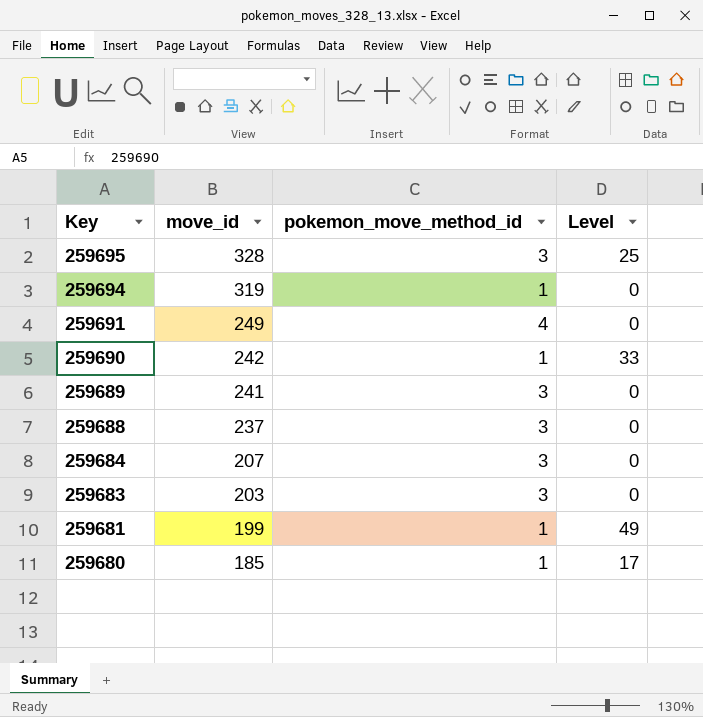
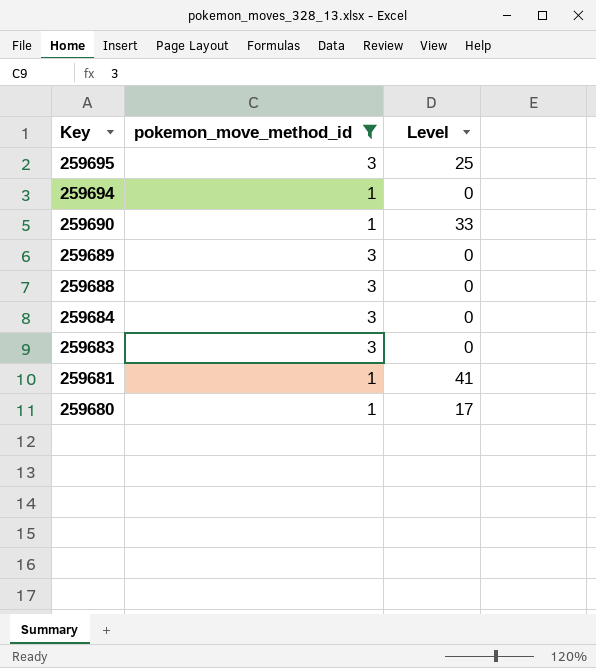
filter: none -> pokemon_move_method_id != 4
column move_id | position: 2 -> none
259681 | Level: 49 -> 41

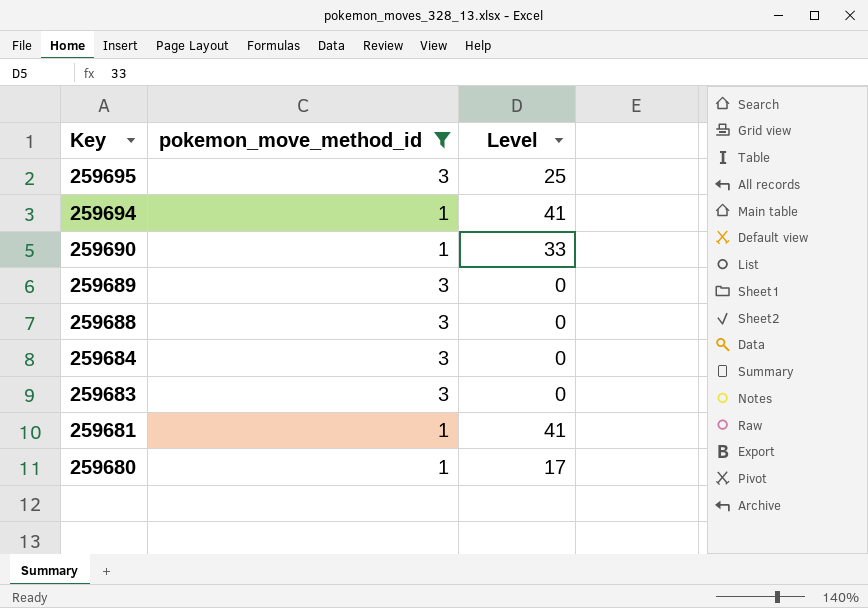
259694 | Level: 0 -> 41

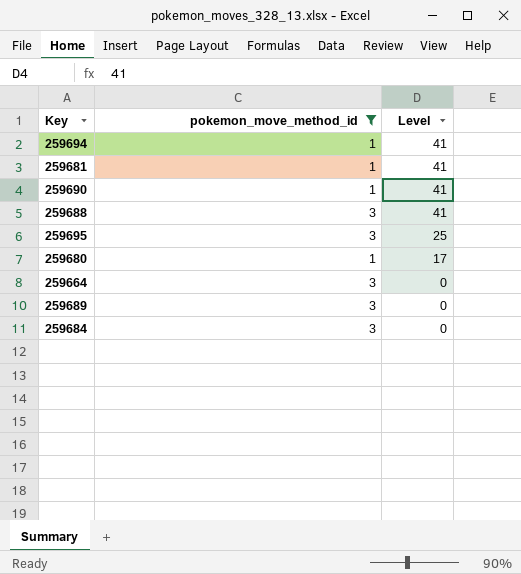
row order: Key descending -> Level descending
row 259683: 3 | 0 -> none
259690 | Level: 33 -> 41
259688 | Level: 0 -> 41
row 259664: none -> 3 | 0

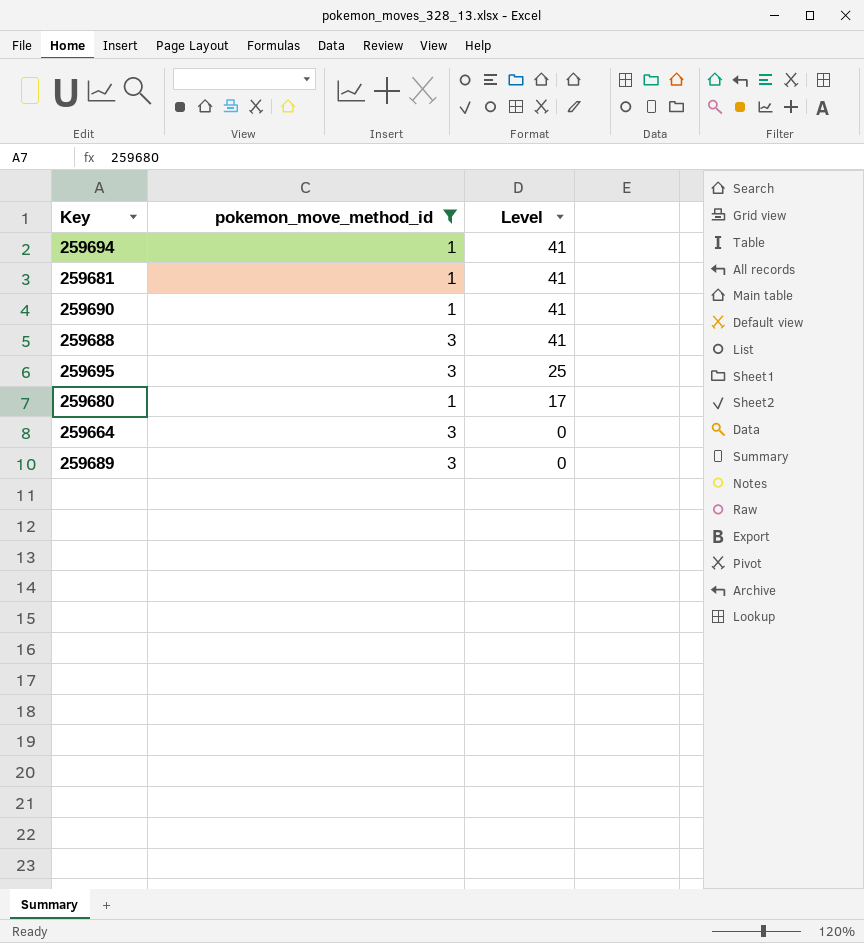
row 259684: 3 | 0 -> none

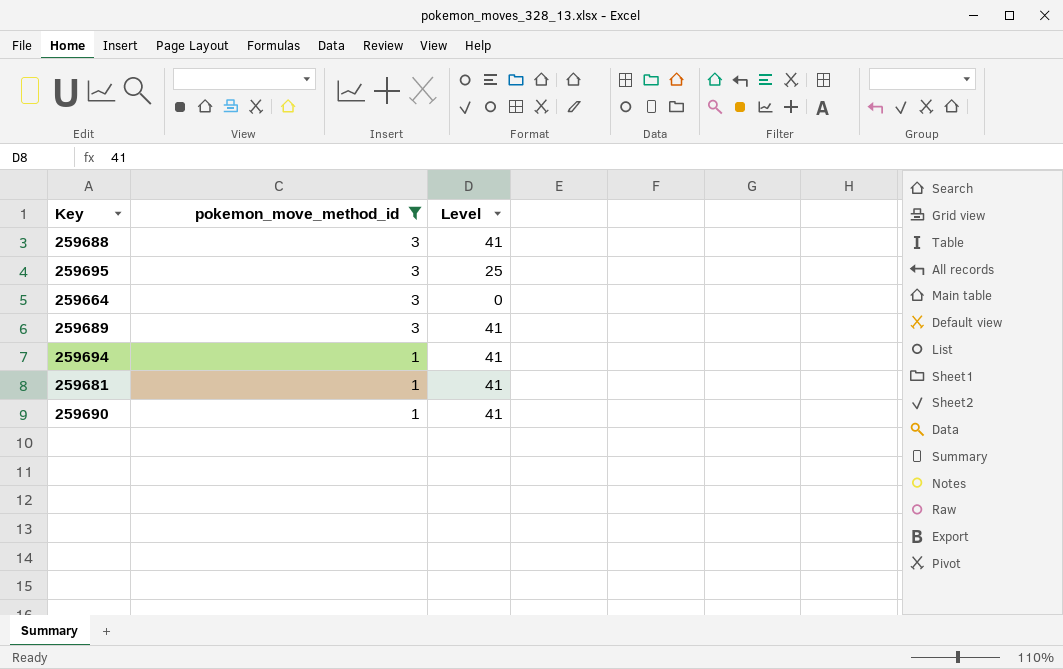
row order: Level descending -> pokemon_move_method_id descending
row 259680: 1 | 17 -> none
259689 | Level: 0 -> 41

